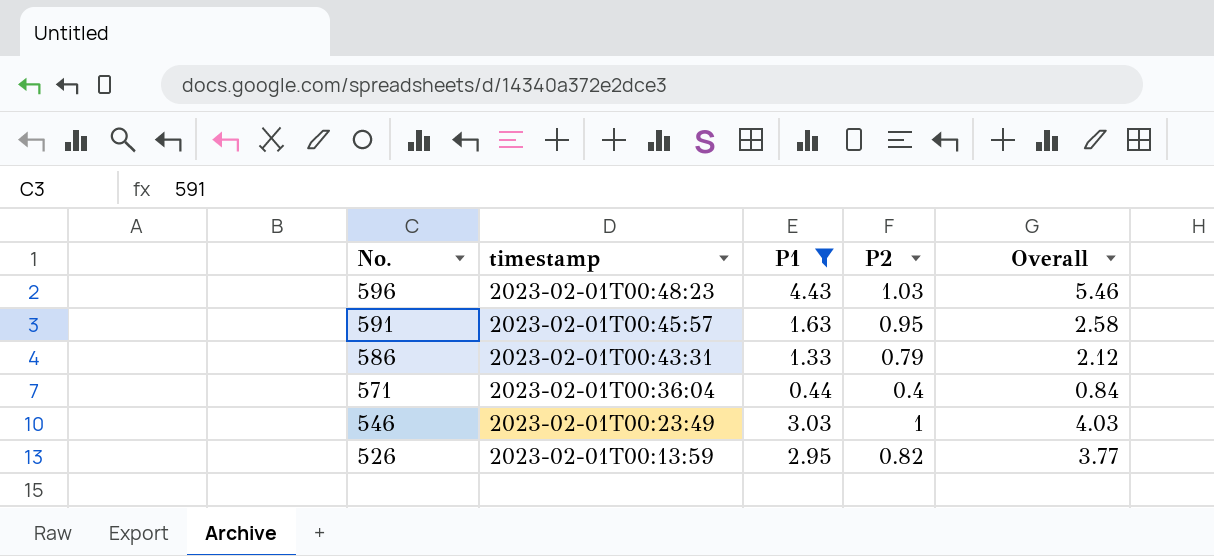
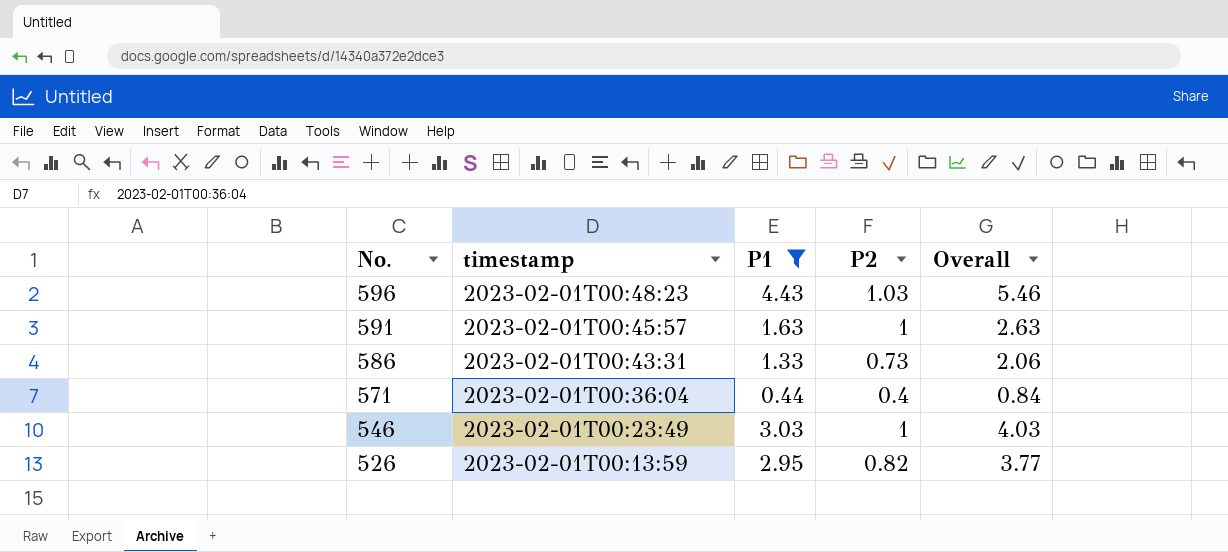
591 | P2: 0.95 -> 1
591 | Overall: 2.58 -> 2.63
586 | P2: 0.79 -> 0.73
586 | Overall: 2.12 -> 2.06

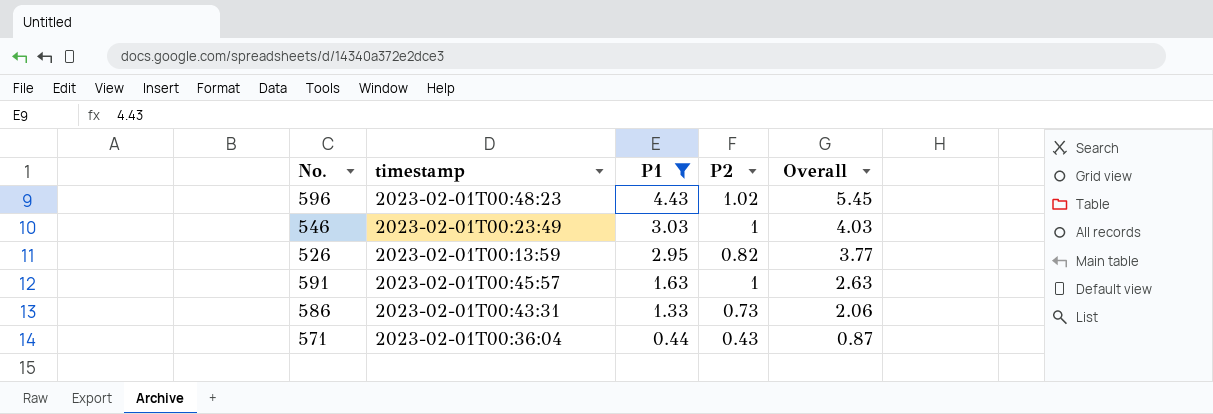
row order: No. descending -> P1 descending
596 | P2: 1.03 -> 1.02
596 | Overall: 5.46 -> 5.45
571 | P2: 0.4 -> 0.43
571 | Overall: 0.84 -> 0.87

